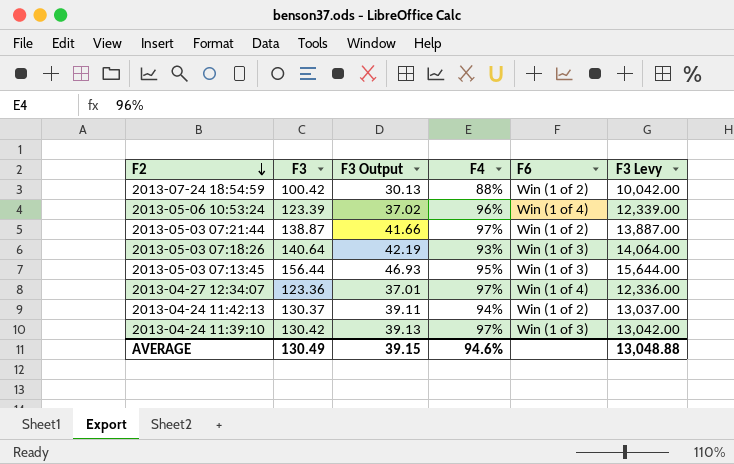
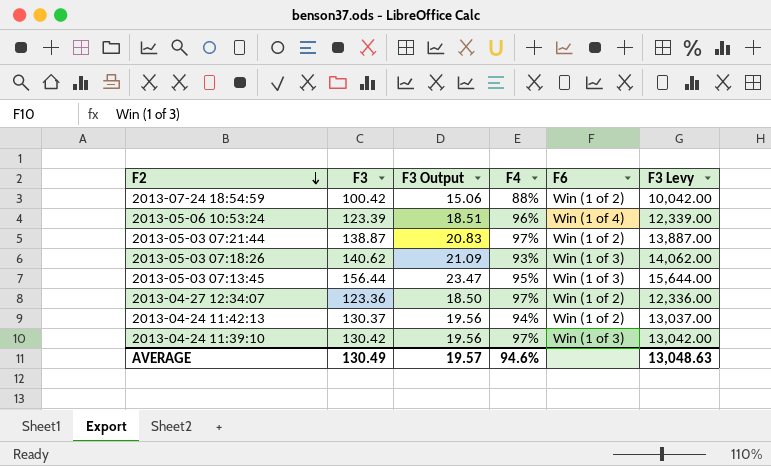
column F3 Output | formula: [F3] * 0.3 -> [F3] * 0.15
2013-05-03 07:18:26 | F3: 140.64 -> 140.62
2013-05-03 07:18:26 | F3 Levy: 14,064.00 -> 14,062.00
2013-04-27 12:34:07 | F6: Win (1 of 4) -> Win (1 of 2)
AVERAGE | F3 Output: 39.15 -> 19.57
AVERAGE | F3 Levy: 13,048.88 -> 13,048.63

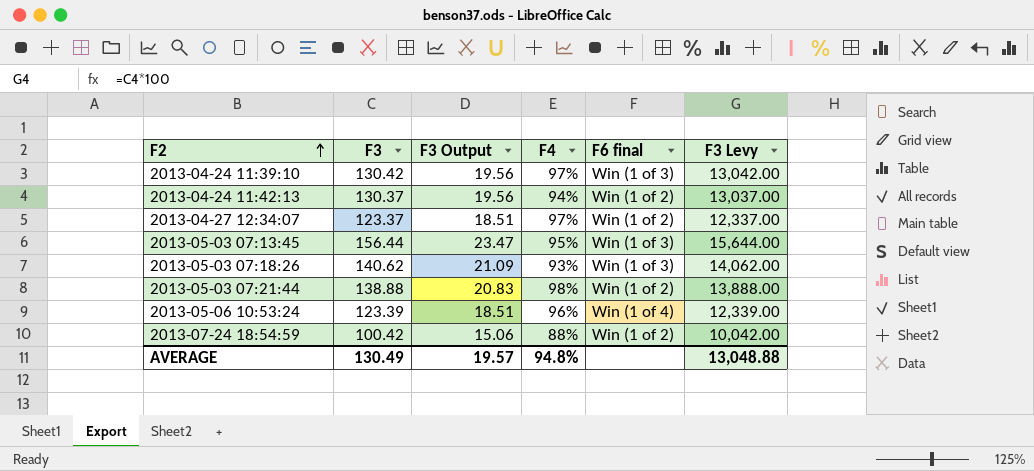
row order: F2 descending -> F2 ascending
column name: F6 -> F6 final
2013-04-27 12:34:07 | F3: 123.36 -> 123.37
2013-04-27 12:34:07 | F3 Output: 18.50 -> 18.51
2013-04-27 12:34:07 | F3 Levy: 12,336.00 -> 12,337.00
2013-05-03 07:21:44 | F3: 138.87 -> 138.88
2013-05-03 07:21:44 | F4: 97% -> 98%
2013-05-03 07:21:44 | F3 Levy: 13,887.00 -> 13,888.00
AVERAGE | F4: 94.6% -> 94.8%
AVERAGE | F3 Levy: 13,048.63 -> 13,048.88

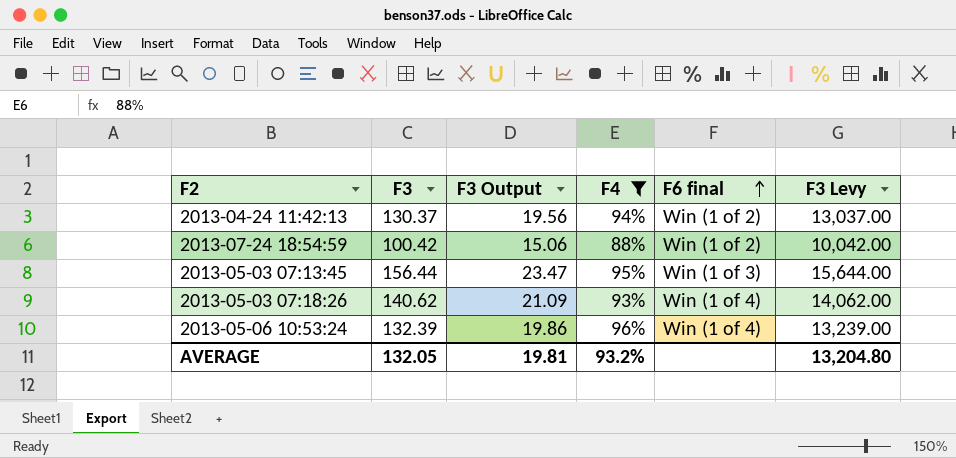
filter: none -> F4 <= 96%
row order: F2 ascending -> F6 final ascending
2013-05-03 07:18:26 | F6 final: Win (1 of 3) -> Win (1 of 4)
2013-05-06 10:53:24 | F3: 123.39 -> 132.39
2013-05-06 10:53:24 | F3 Output: 18.51 -> 19.86
2013-05-06 10:53:24 | F3 Levy: 12,339.00 -> 13,239.00
AVERAGE | F3: 130.49 -> 132.05
AVERAGE | F3 Output: 19.57 -> 19.81
AVERAGE | F4: 94.8% -> 93.2%
AVERAGE | F3 Levy: 13,048.88 -> 13,204.80

